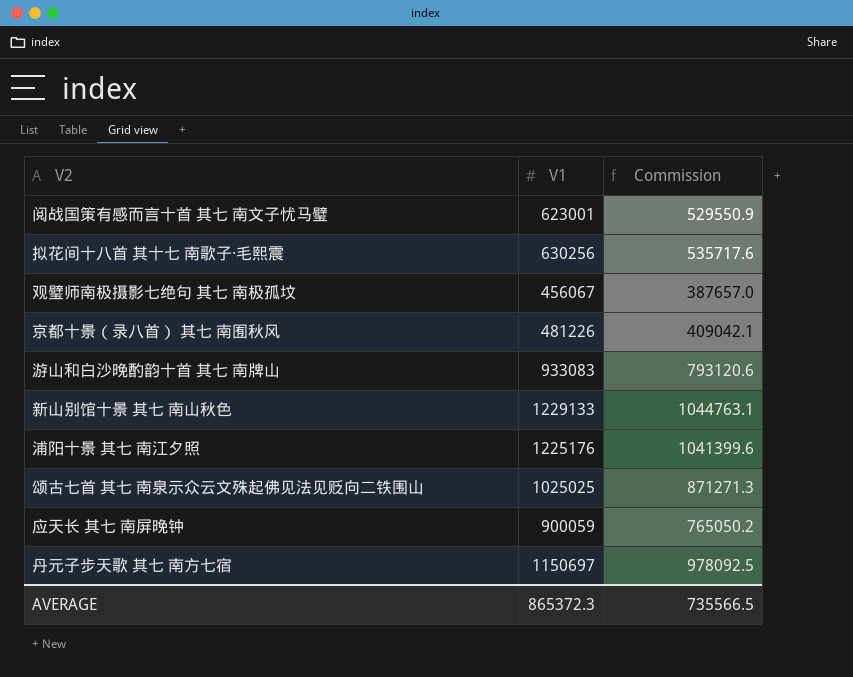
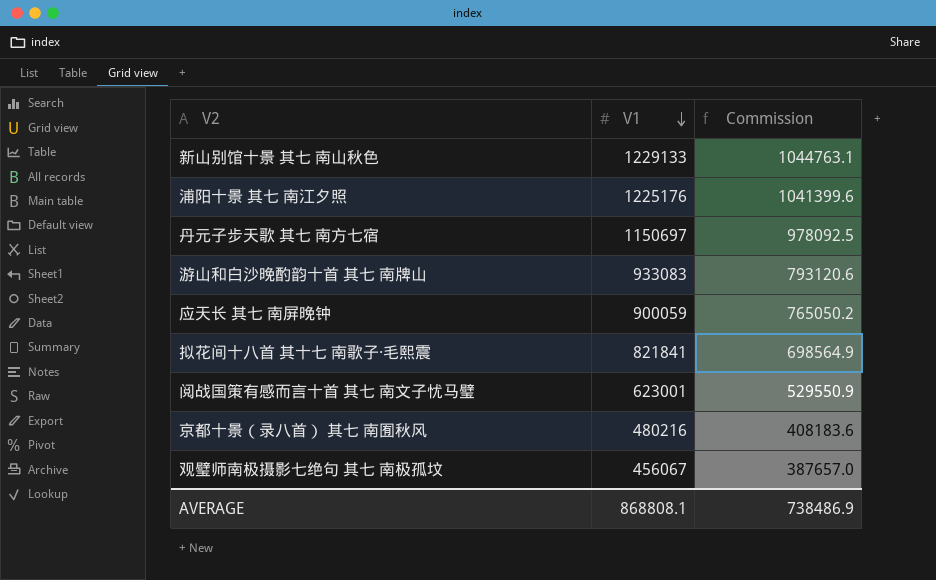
row order: none -> V1 descending
row 颂古七首 其七 南泉示众云文殊起佛见法见贬向二铁围山: 1025025 | 871271.3 -> none
拟花间十八首 其十七 南歌子·毛熙震 | V1: 630256 -> 821841
拟花间十八首 其十七 南歌子·毛熙震 | Commission: 535717.6 -> 698564.9
京都十景（录八首） 其七 南囿秋风 | V1: 481226 -> 480216
京都十景（录八首） 其七 南囿秋风 | Commission: 409042.1 -> 408183.6
AVERAGE | V1: 865372.3 -> 868808.1
AVERAGE | Commission: 735566.5 -> 738486.9

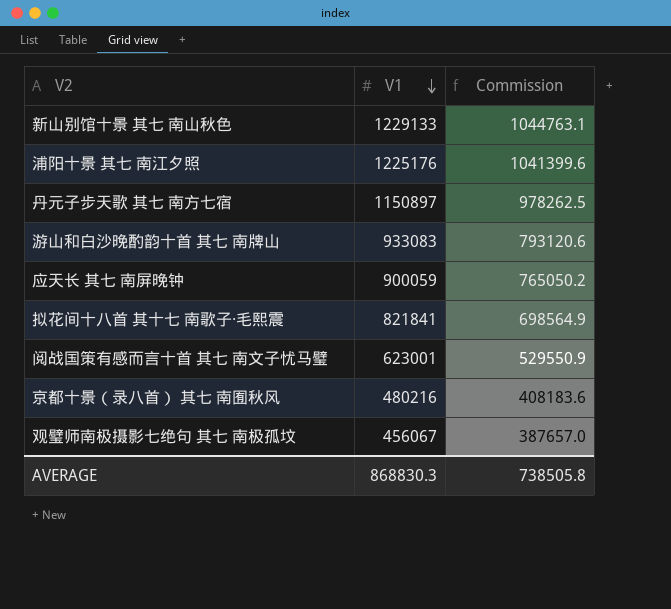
丹元子步天歌 其七 南方七宿 | V1: 1150697 -> 1150897
丹元子步天歌 其七 南方七宿 | Commission: 978092.5 -> 978262.5
AVERAGE | V1: 868808.1 -> 868830.3
AVERAGE | Commission: 738486.9 -> 738505.8

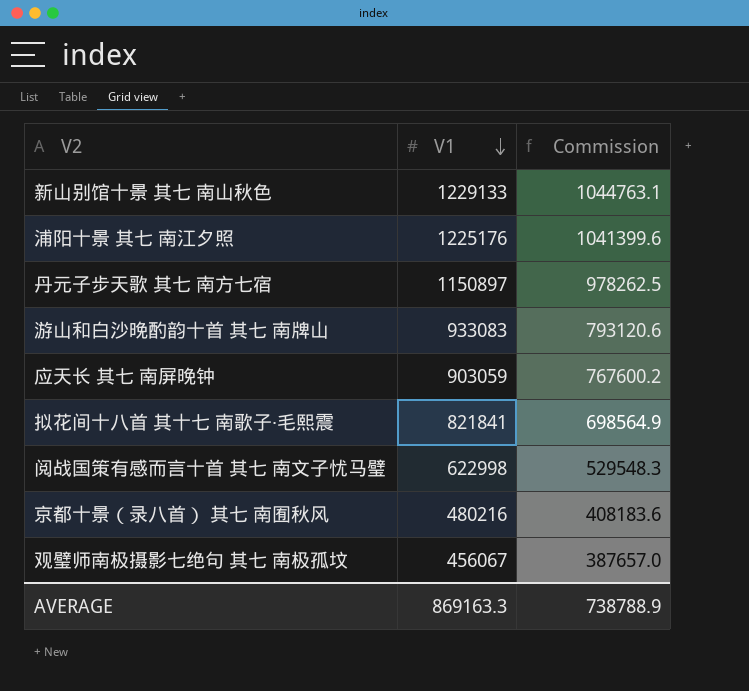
应天长 其七 南屏晚钟 | V1: 900059 -> 903059
应天长 其七 南屏晚钟 | Commission: 765050.2 -> 767600.2
阅战国策有感而言十首 其七 南文子忧马璧 | V1: 623001 -> 622998
阅战国策有感而言十首 其七 南文子忧马璧 | Commission: 529550.9 -> 529548.3
AVERAGE | V1: 868830.3 -> 869163.3
AVERAGE | Commission: 738505.8 -> 738788.9

